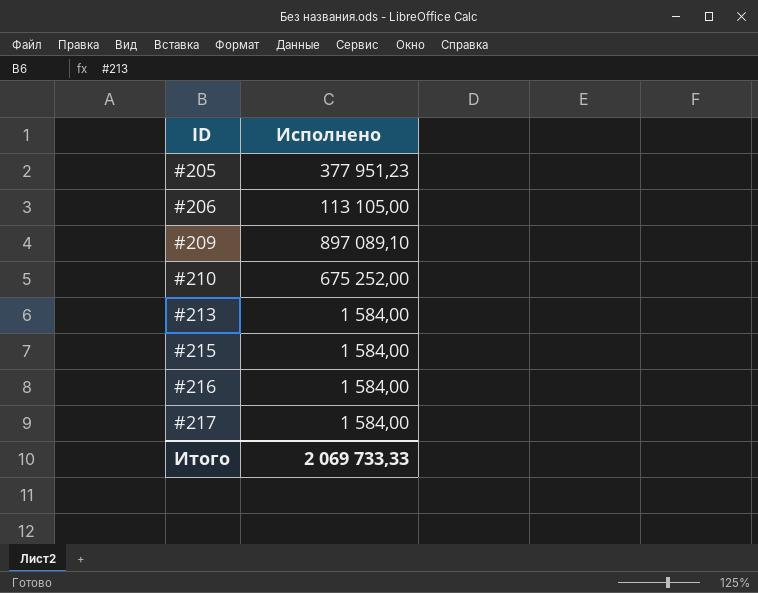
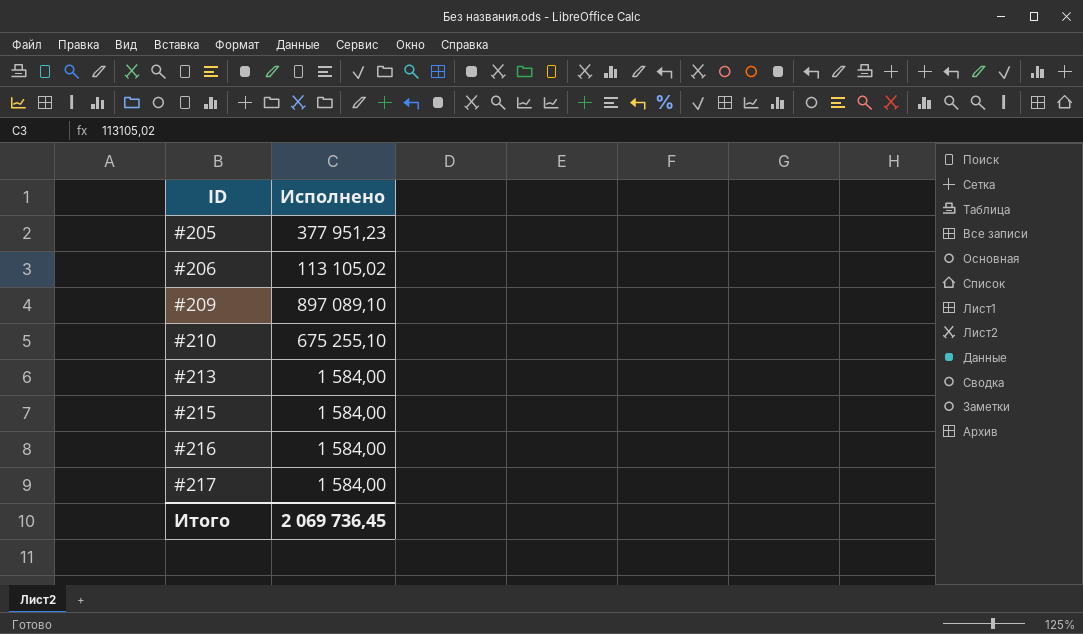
#206 | Исполнено: 113 105,00 -> 113 105,02
#210 | Исполнено: 675 252,00 -> 675 255,10
Итого | Исполнено: 2 069 733,33 -> 2 069 736,45

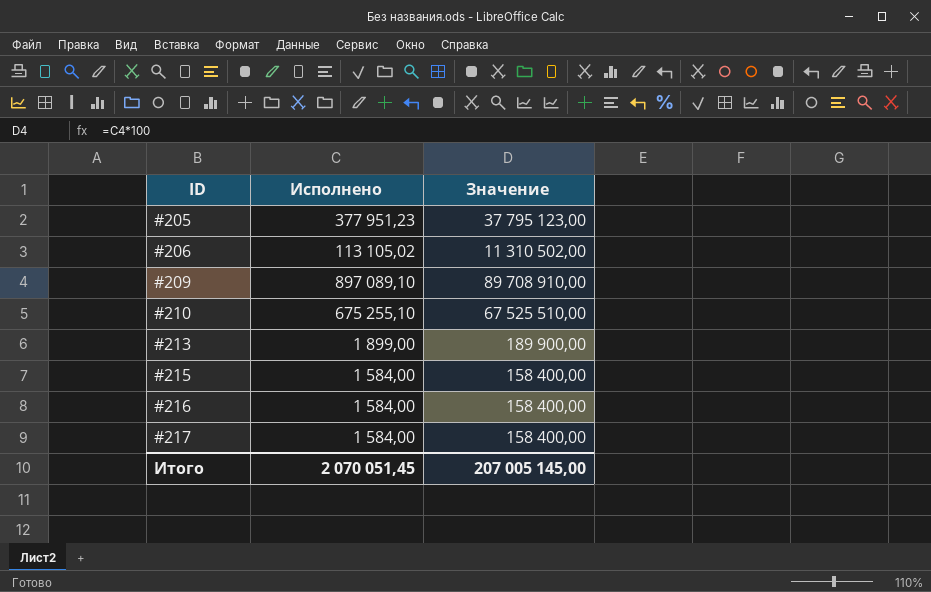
column Значение | formula: none -> [Исполнено] * 100
#213 | Исполнено: 1 584,00 -> 1 899,00
Итого | Исполнено: 2 069 736,45 -> 2 070 051,45

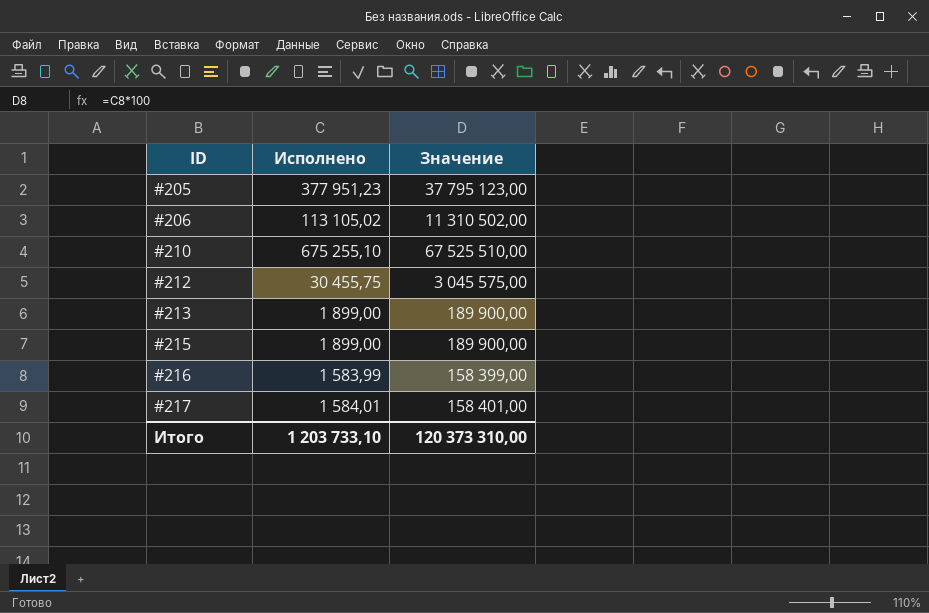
row #209: 897 089,10 | 89 708 910,00 -> none
row #212: none -> 30 455,75 | 3 045 575,00
#215 | Исполнено: 1 584,00 -> 1 899,00
#215 | Значение: 158 400,00 -> 189 900,00
#216 | Исполнено: 1 584,00 -> 1 583,99
#216 | Значение: 158 400,00 -> 158 399,00
#217 | Исполнено: 1 584,00 -> 1 584,01
#217 | Значение: 158 400,00 -> 158 401,00
Итого | Исполнено: 2 070 051,45 -> 1 203 733,10
Итого | Значение: 207 005 145,00 -> 120 373 310,00

